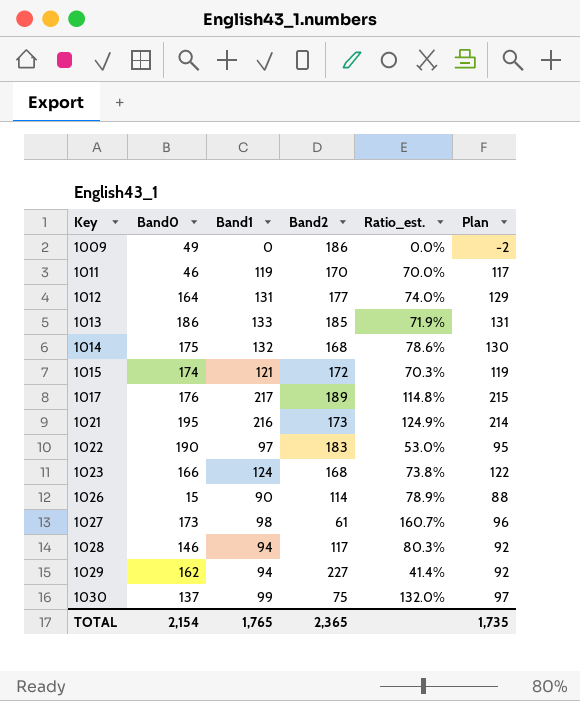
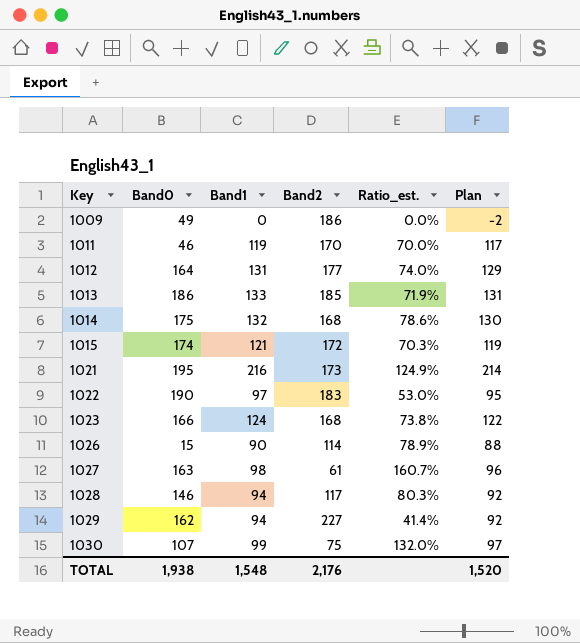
row 1017: 176 | 217 | 189 | 114.8% | 215 -> none
1027 | Band0: 173 -> 163
1030 | Band0: 137 -> 107
TOTAL | Band0: 2,154 -> 1,938
TOTAL | Band1: 1,765 -> 1,548
TOTAL | Band2: 2,365 -> 2,176
TOTAL | Plan: 1,735 -> 1,520

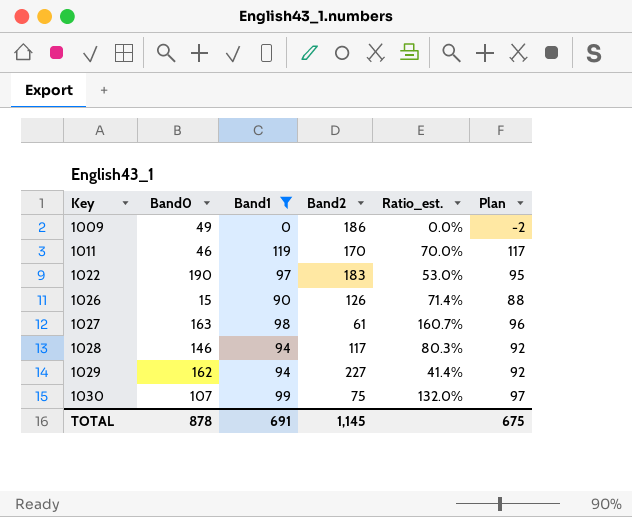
filter: none -> Band1 <= 119
1026 | Band2: 114 -> 126
1026 | Ratio_est.: 78.9% -> 71.4%
TOTAL | Band0: 1,938 -> 878
TOTAL | Band1: 1,548 -> 691
TOTAL | Band2: 2,176 -> 1,145
TOTAL | Plan: 1,520 -> 675

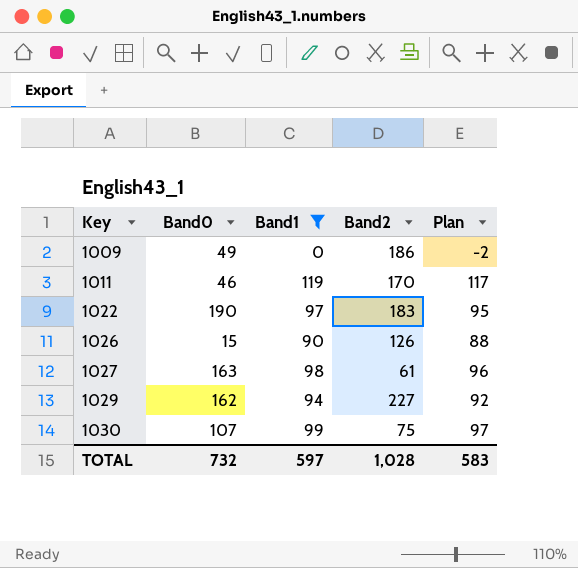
column Ratio_est. | formula: [Band1] / [Band2] -> none
row 1028: 146 | 94 | 117 | 80.3% | 92 -> none
TOTAL | Band0: 878 -> 732
TOTAL | Band1: 691 -> 597
TOTAL | Band2: 1,145 -> 1,028
TOTAL | Plan: 675 -> 583

